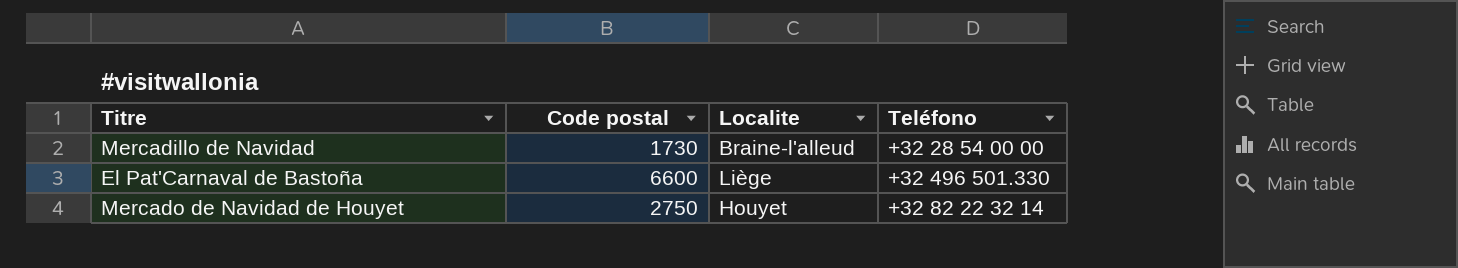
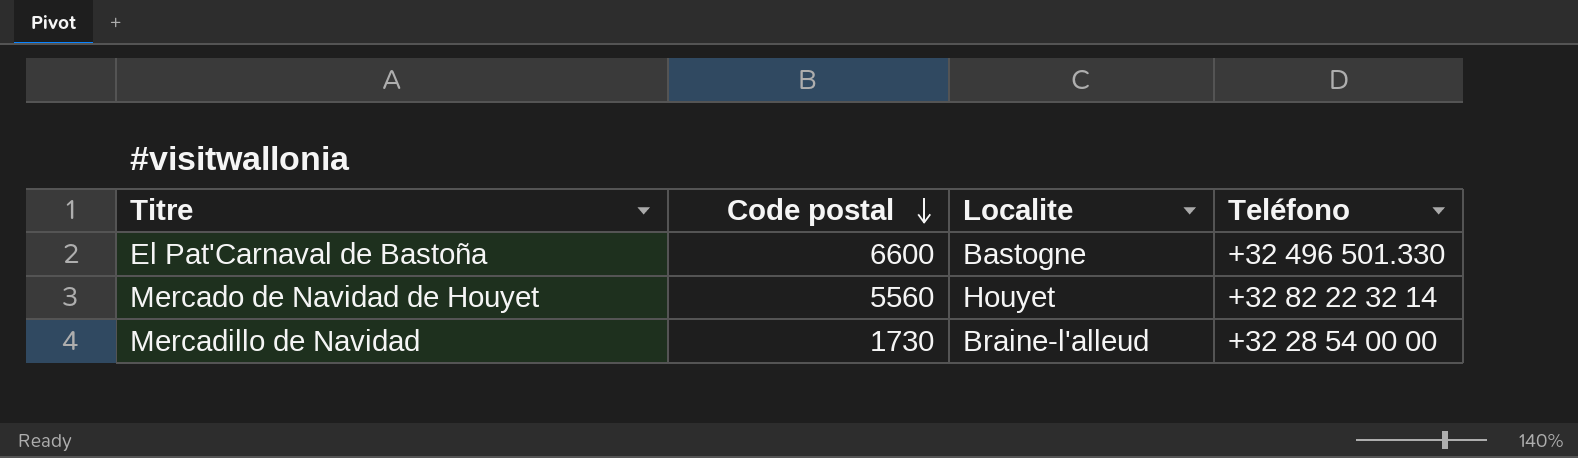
row order: none -> Code postal descending
El Pat'Carnaval de Bastoña | Localite: Liège -> Bastogne
Mercado de Navidad de Houyet | Code postal: 2750 -> 5560

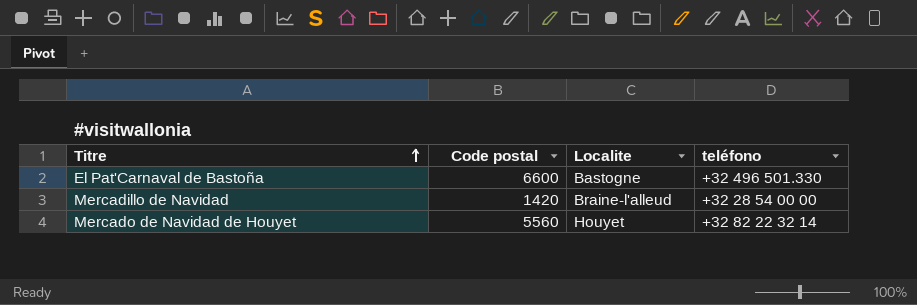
row order: Code postal descending -> Titre ascending
column name: Teléfono -> teléfono
Mercadillo de Navidad | Code postal: 1730 -> 1420

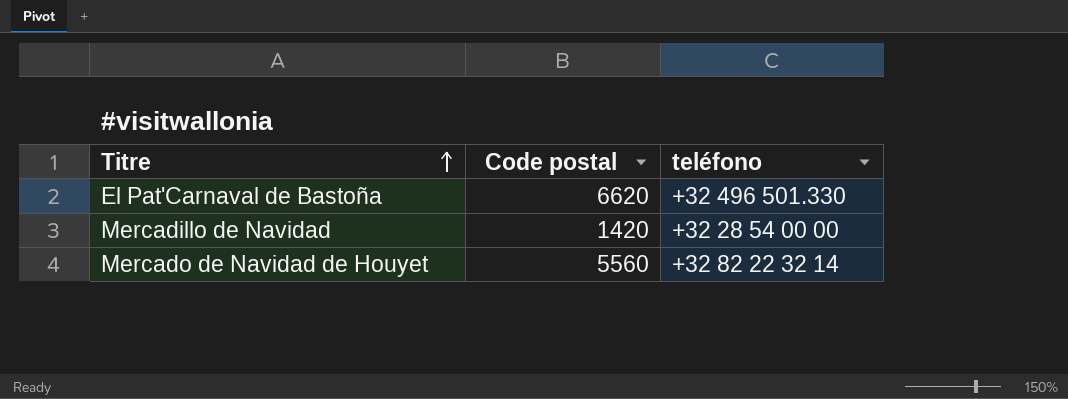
column Localite | position: 3 -> none
El Pat'Carnaval de Bastoña | Code postal: 6600 -> 6620

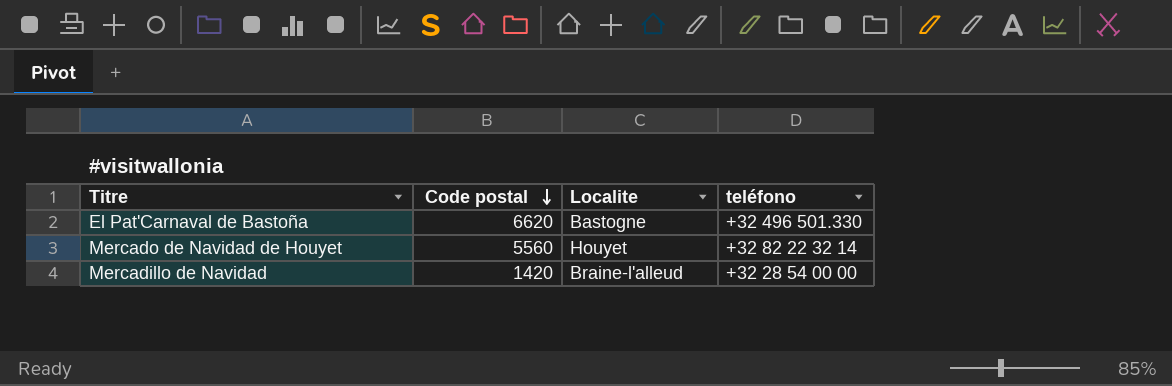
row order: Titre ascending -> Code postal descending
column Localite | position: none -> 3

